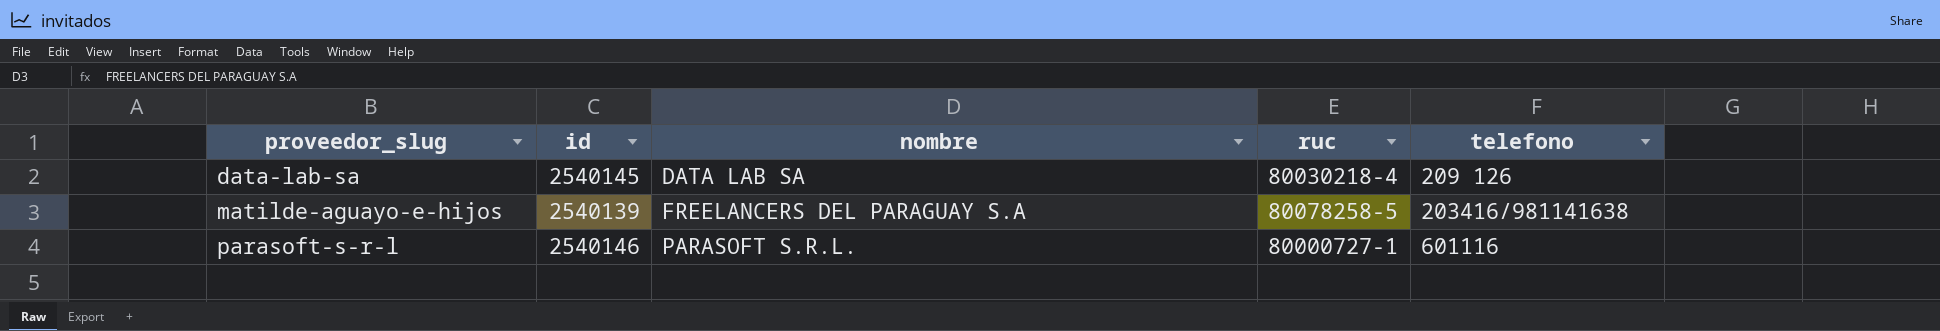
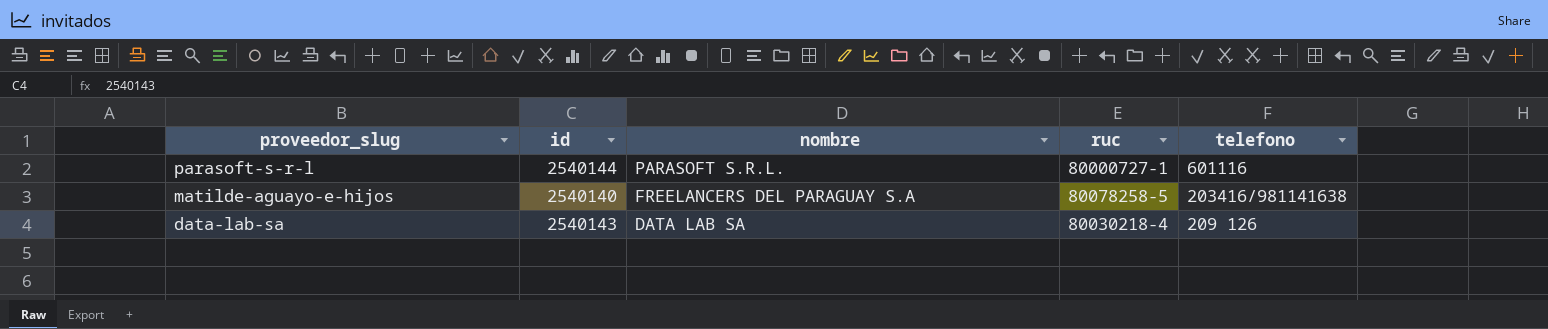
row order: proveedor_slug ascending -> proveedor_slug descending
parasoft-s-r-l | id: 2540146 -> 2540144
matilde-aguayo-e-hijos | id: 2540139 -> 2540140
data-lab-sa | id: 2540145 -> 2540143

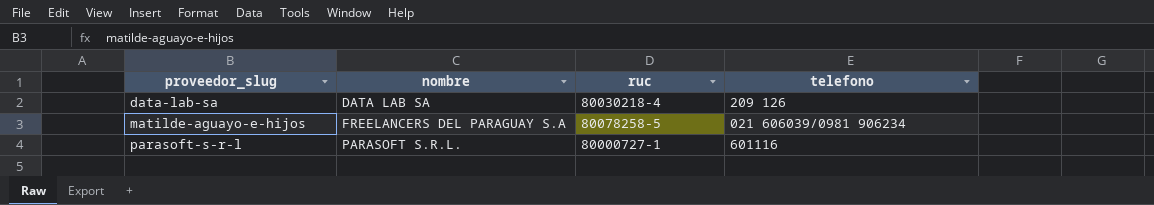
row order: proveedor_slug descending -> proveedor_slug ascending
column id | position: 2 -> none
matilde-aguayo-e-hijos | telefono: 203416/981141638 -> 021 606039/0981 906234

